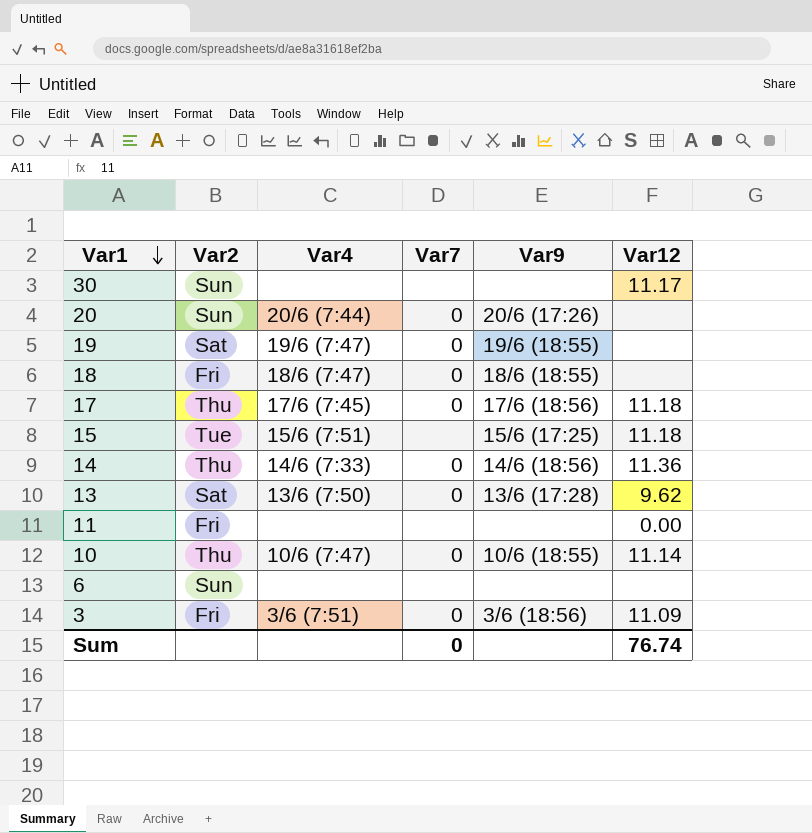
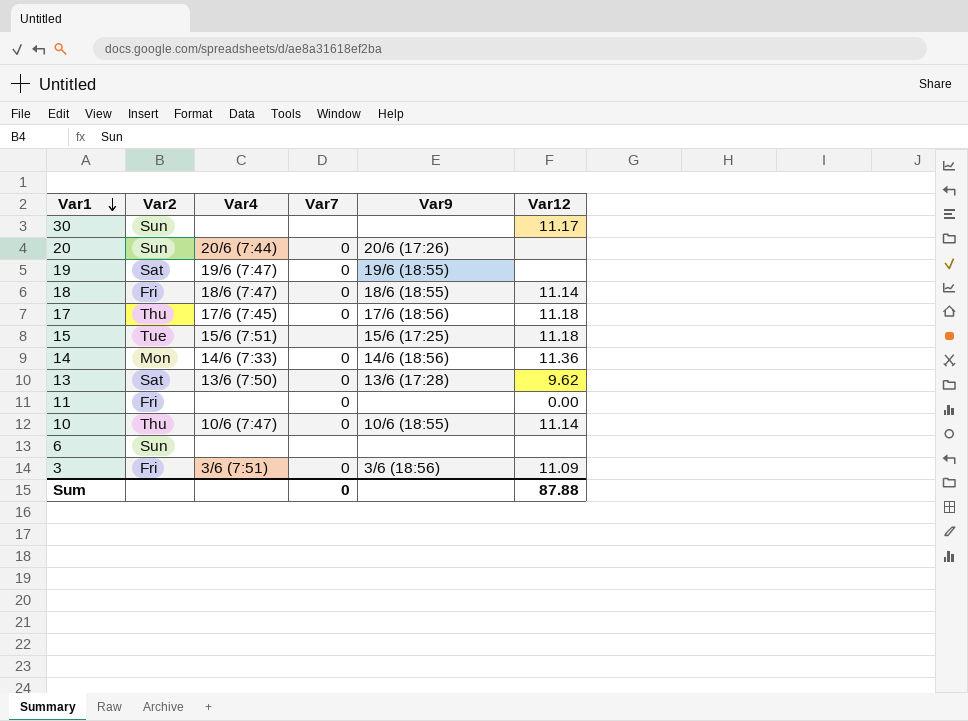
18 | Var12: none -> 11.14
14 | Var2: Thu -> Mon
11 | Var7: none -> 0
Sum | Var12: 76.74 -> 87.88

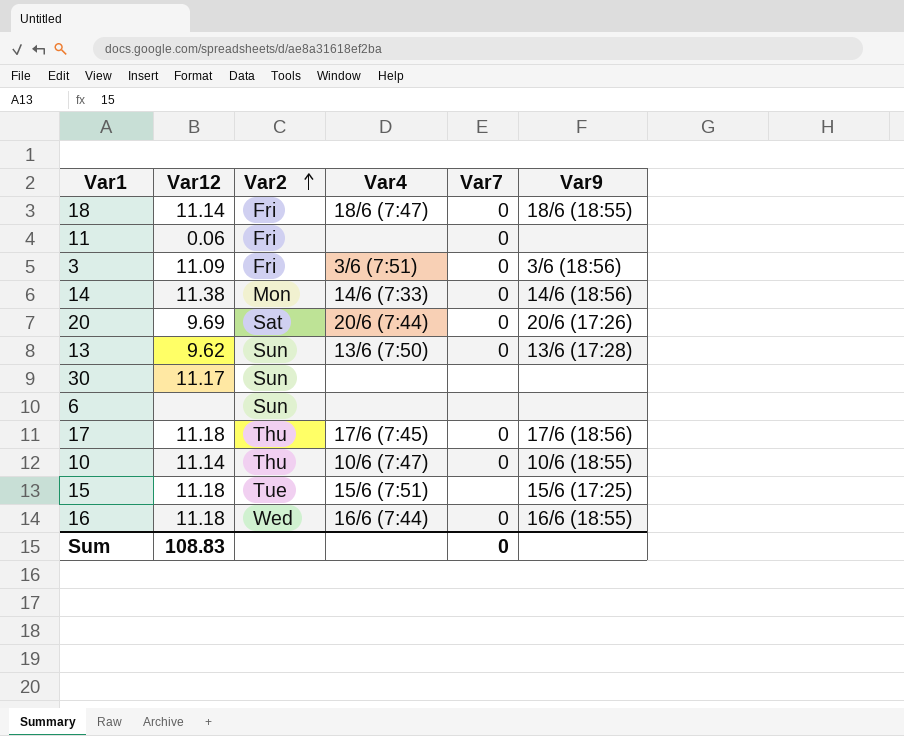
row order: Var1 descending -> Var2 ascending
column Var12 | position: 6 -> 2
row 19: Sat | 19/6 (7:47) | 0 | 19/6 (18:55) | none -> none
11 | Var12: 0.00 -> 0.06
14 | Var12: 11.36 -> 11.38
20 | Var12: none -> 9.69
20 | Var2: Sun -> Sat
13 | Var2: Sat -> Sun
row 16: none -> 11.18 | Wed | 16/6 (7:44) | 0 | 16/6 (18:55)
Sum | Var12: 87.88 -> 108.83

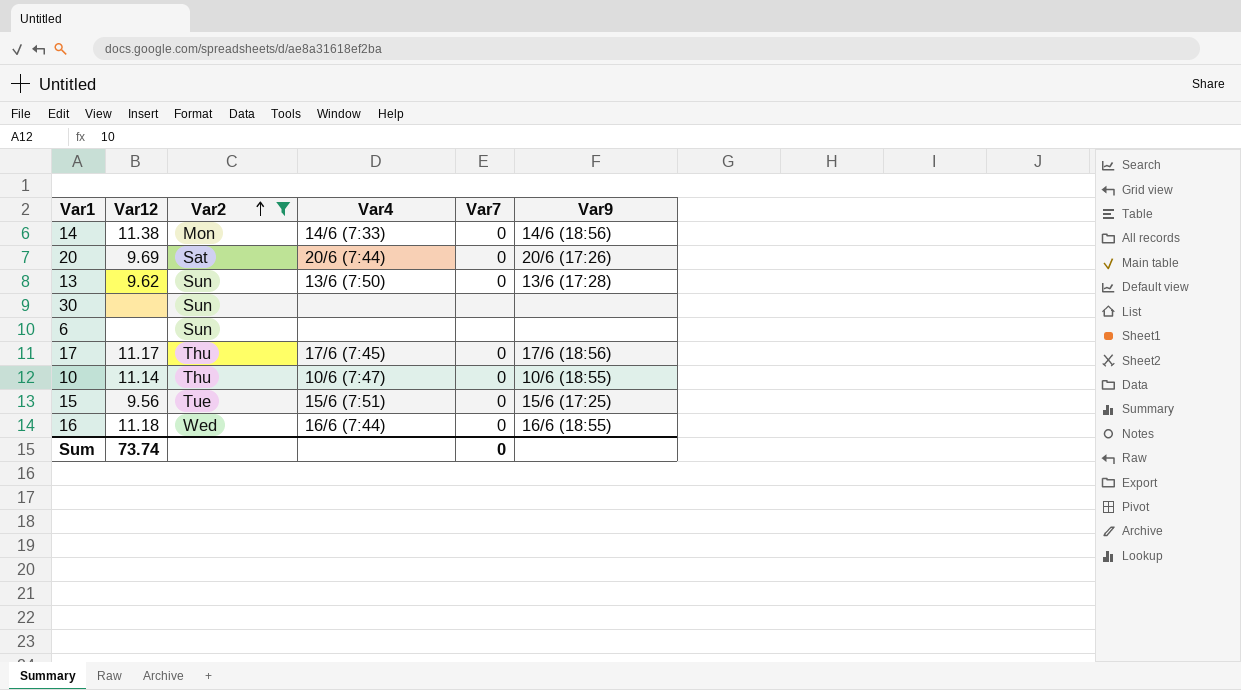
filter: none -> Var2 != Fri
30 | Var12: 11.17 -> none
17 | Var12: 11.18 -> 11.17
15 | Var12: 11.18 -> 9.56
15 | Var7: none -> 0
Sum | Var12: 108.83 -> 73.74

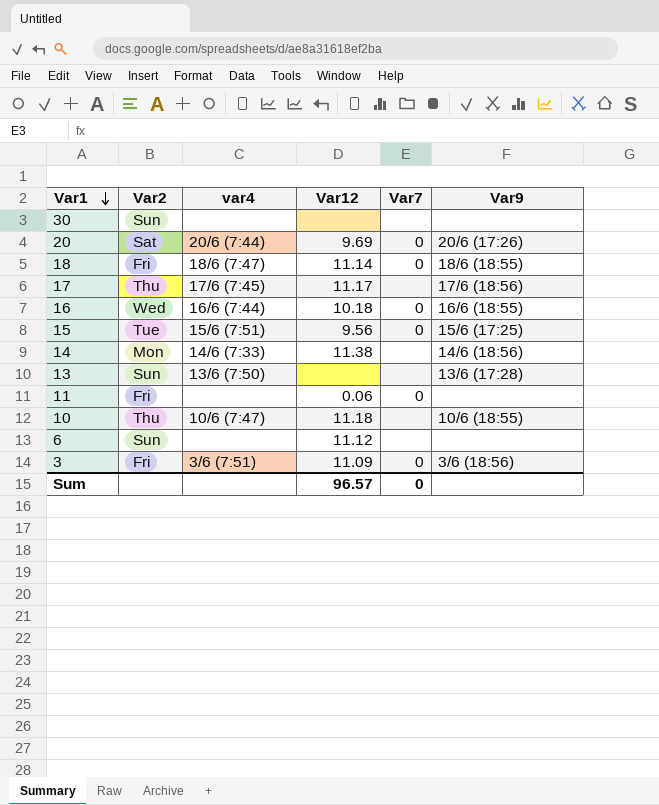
filter: Var2 != Fri -> none
row order: Var2 ascending -> Var1 descending
column name: Var4 -> var4
column Var12 | position: 2 -> 4
17 | Var7: 0 -> none
16 | Var12: 11.18 -> 10.18
14 | Var7: 0 -> none
13 | Var12: 9.62 -> none
13 | Var7: 0 -> none
10 | Var12: 11.14 -> 11.18
10 | Var7: 0 -> none
6 | Var12: none -> 11.12
Sum | Var12: 73.74 -> 96.57

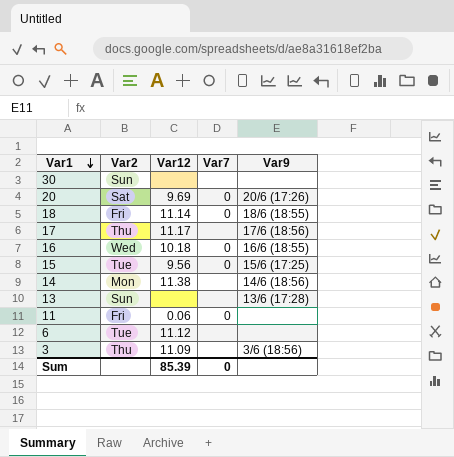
column var4 | position: 3 -> none
row 10: Thu | 10/6 (7:47) | 11.18 | none | 10/6 (18:55) -> none
6 | Var2: Sun -> Tue
3 | Var2: Fri -> Thu
3 | Var7: 0 -> none
Sum | Var12: 96.57 -> 85.39

